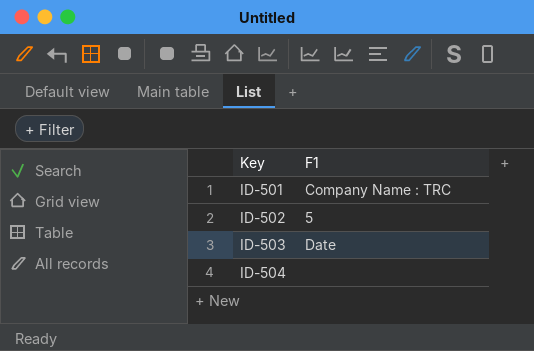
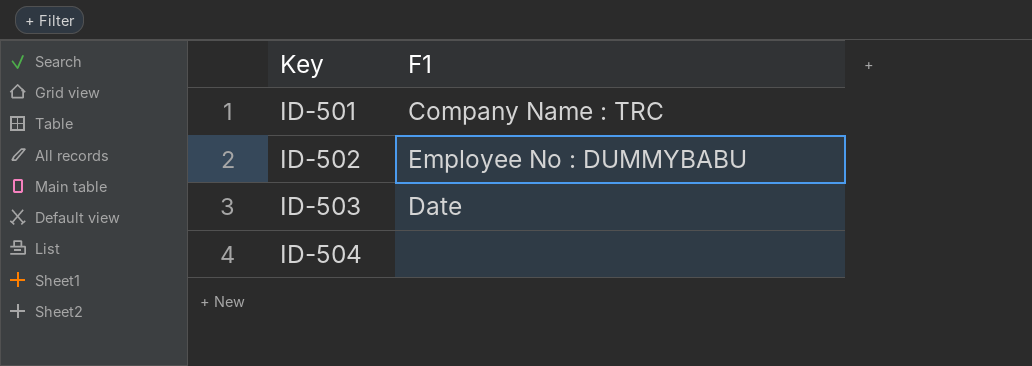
ID-502 | F1: 5 -> Employee No : DUMMYBABU

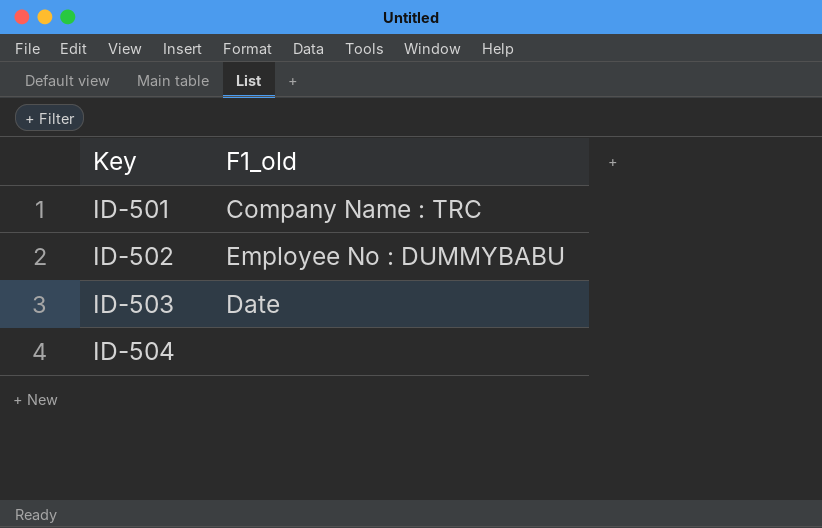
column name: F1 -> F1_old

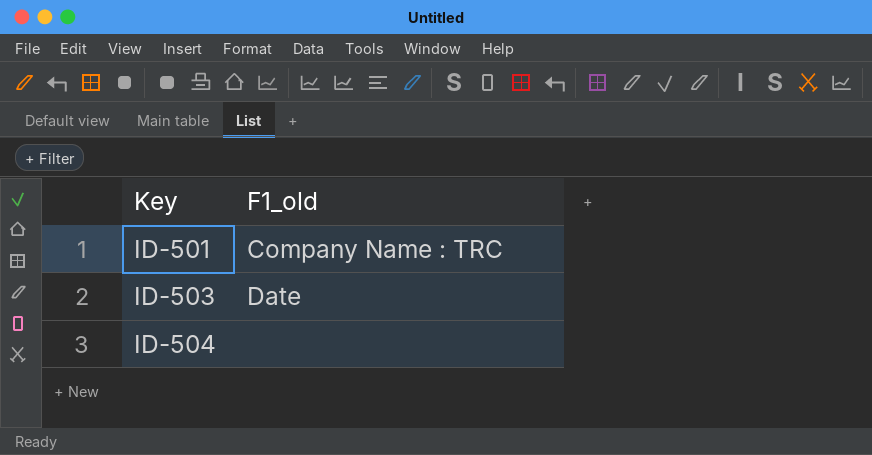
row ID-502: Employee No : DUMMYBABU -> none

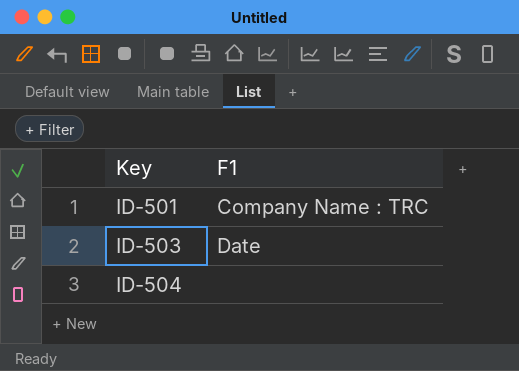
column name: F1_old -> F1

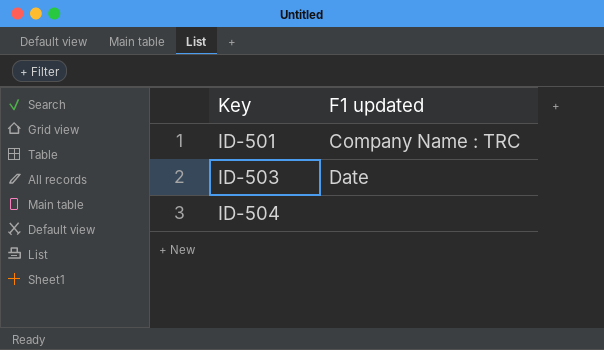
column name: F1 -> F1 updated

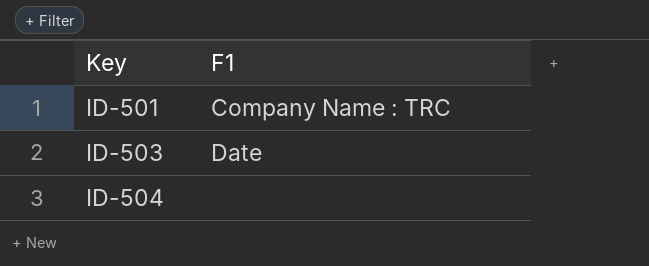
column name: F1 updated -> F1

